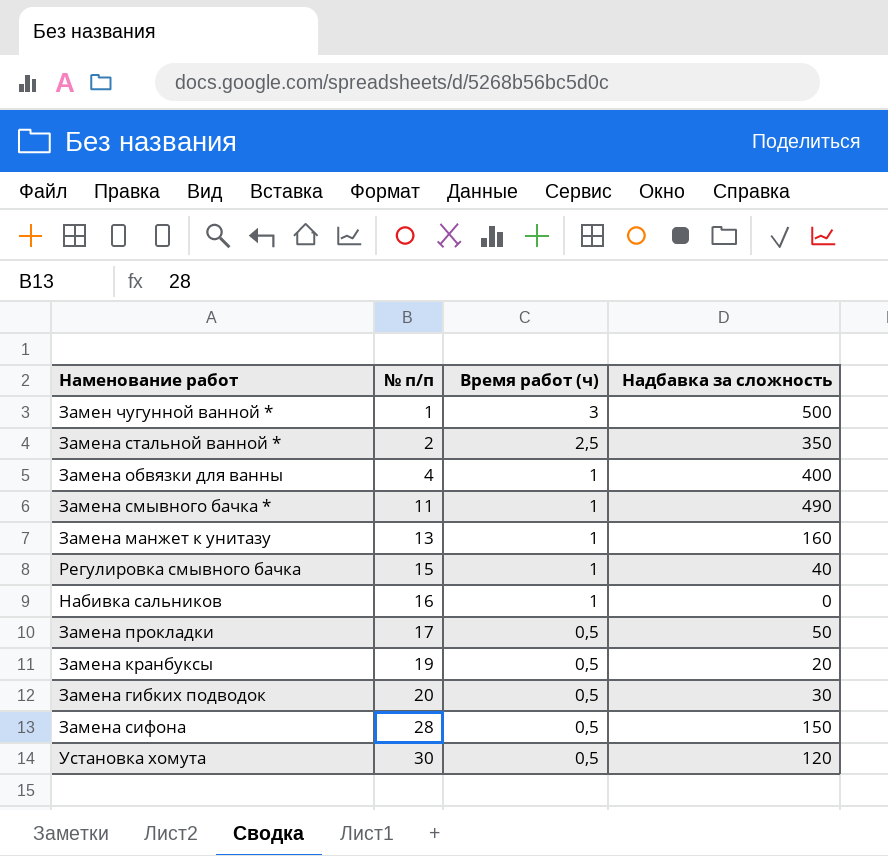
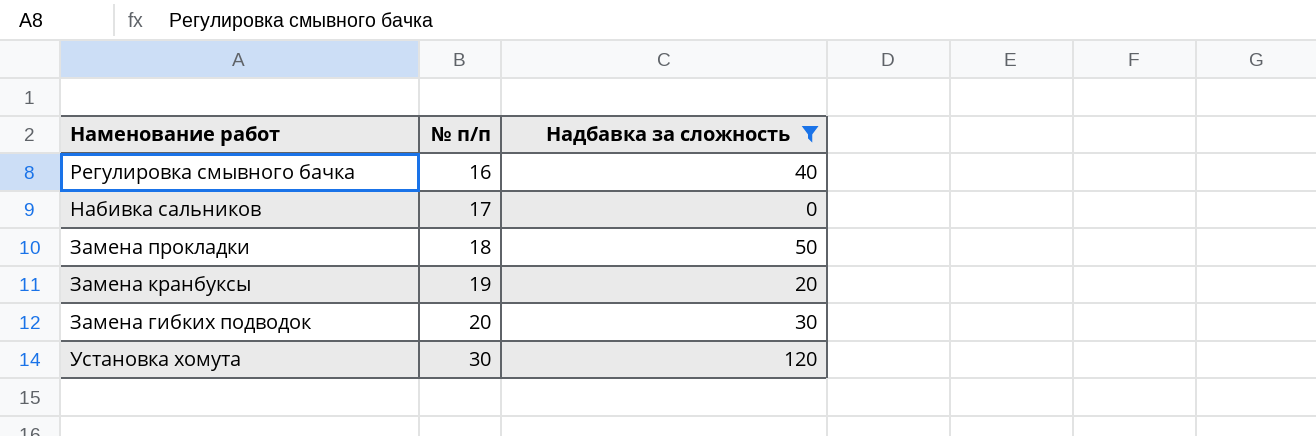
filter: none -> Надбавка за сложность <= 120
column Время работ (ч) | position: 3 -> none
Регулировка смывного бачка | № п/п: 15 -> 16
Набивка сальников | № п/п: 16 -> 17
Замена прокладки | № п/п: 17 -> 18

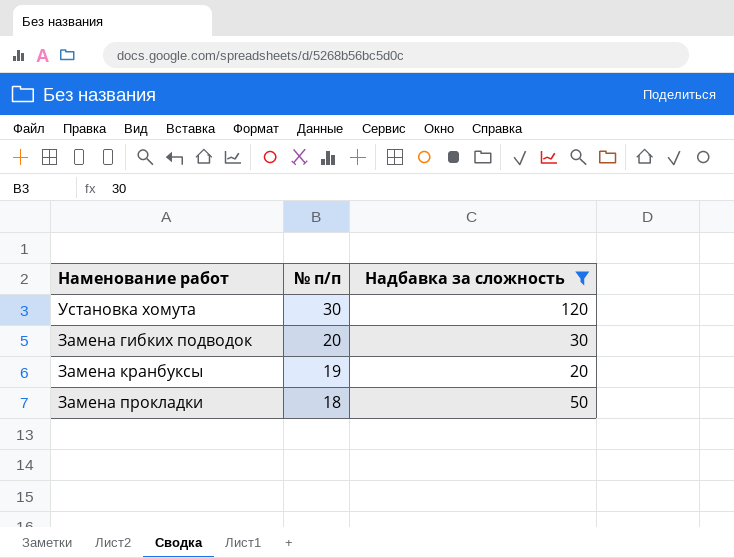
row order: № п/п ascending -> № п/п descending
row Регулировка смывного бачка: 16 | 40 -> none
row Набивка сальников: 17 | 0 -> none

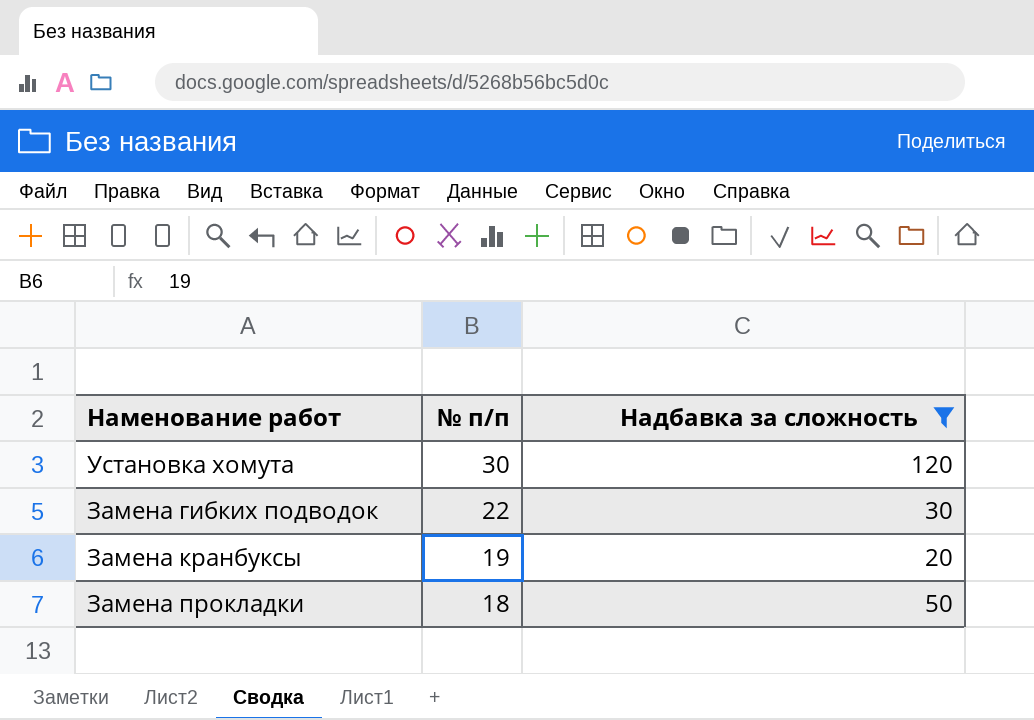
Замена гибких подводок | № п/п: 20 -> 22

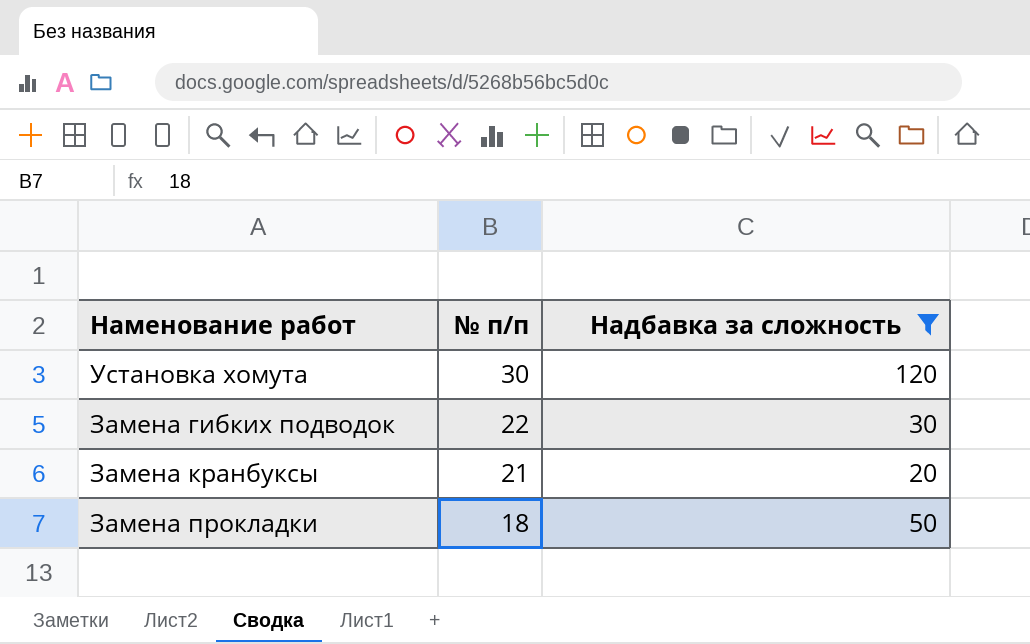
Замена кранбуксы | № п/п: 19 -> 21

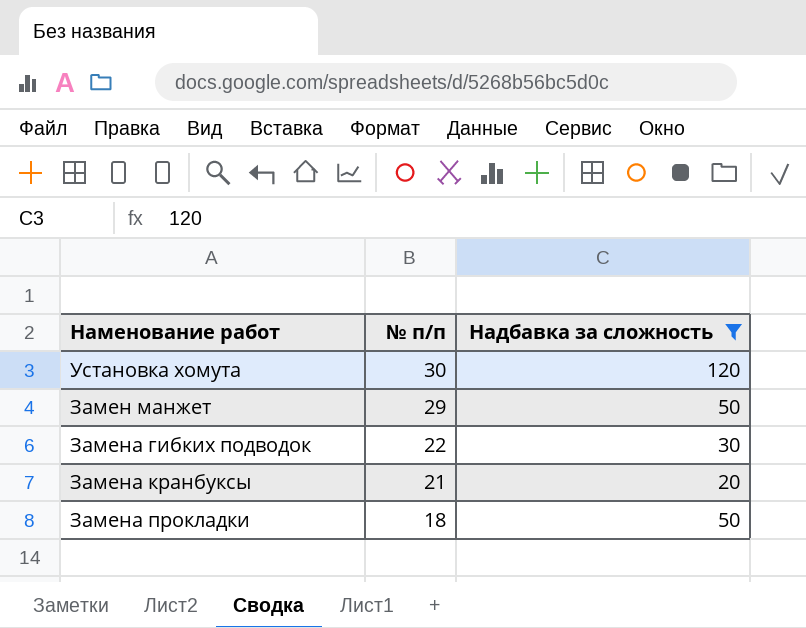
row Замен манжет: none -> 29 | 50

